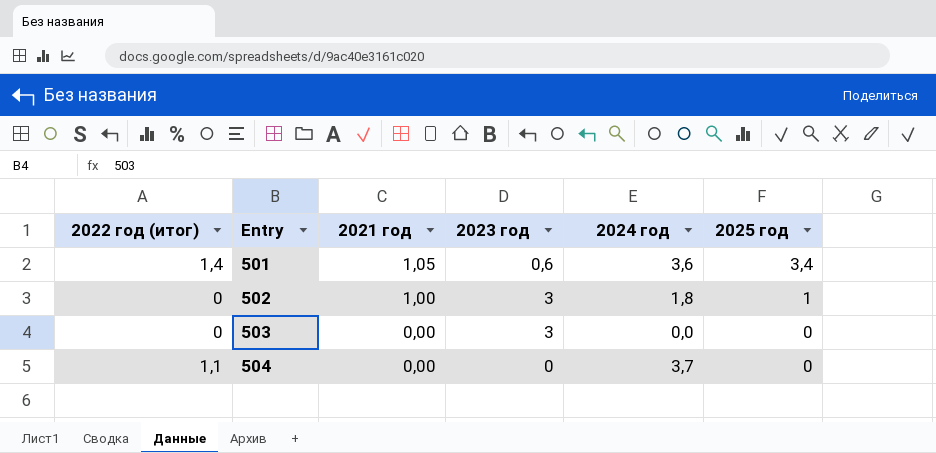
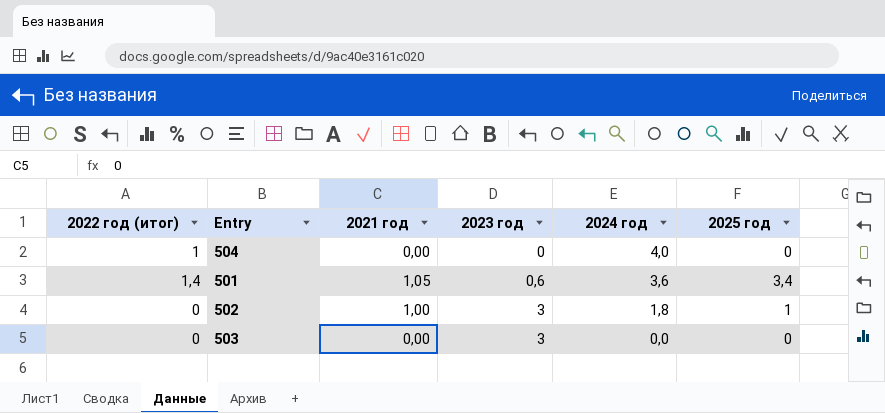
row order: Entry ascending -> 2023 год ascending
504 | 2022 год (итог): 1,1 -> 1
504 | 2024 год: 3,7 -> 4,0

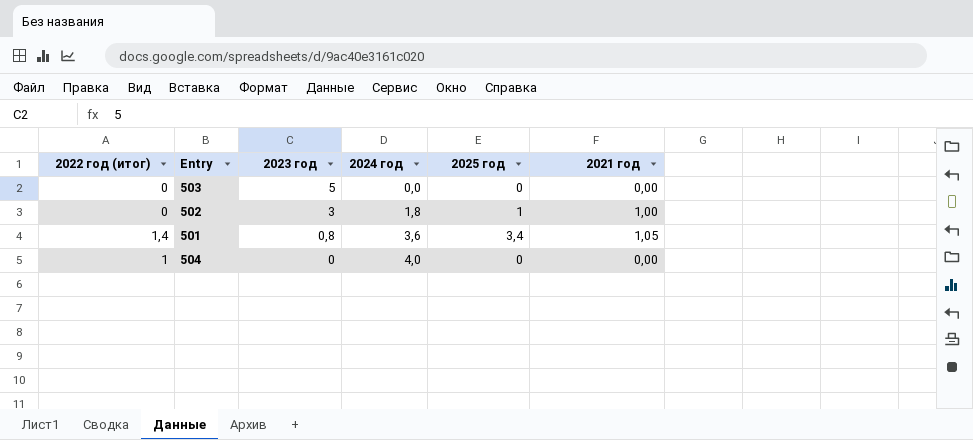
row order: 2023 год ascending -> 2023 год descending
column 2021 год | position: 3 -> 6
503 | 2023 год: 3 -> 5
501 | 2023 год: 0,6 -> 0,8

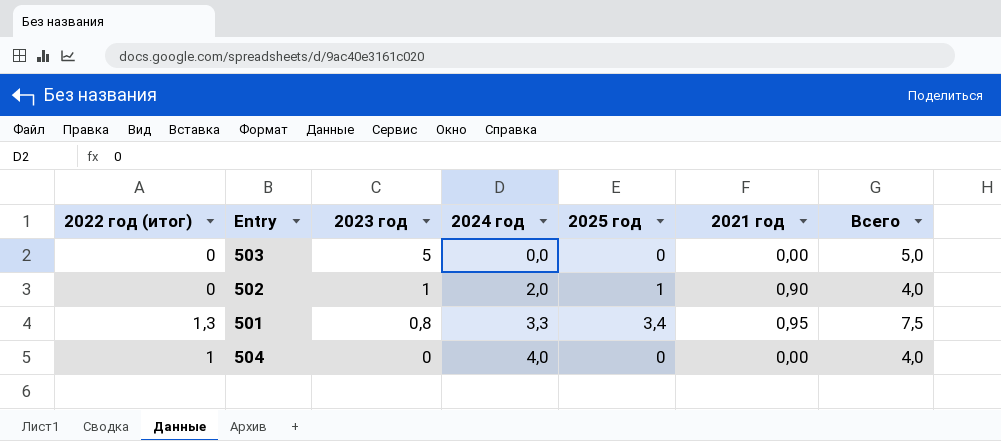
column Всего | formula: none -> [2023 год] + [2024 год] + [2025 год]
502 | 2023 год: 3 -> 1
502 | 2024 год: 1,8 -> 2,0
502 | 2021 год: 1,00 -> 0,90
501 | 2022 год (итог): 1,4 -> 1,3
501 | 2024 год: 3,6 -> 3,3
501 | 2021 год: 1,05 -> 0,95

